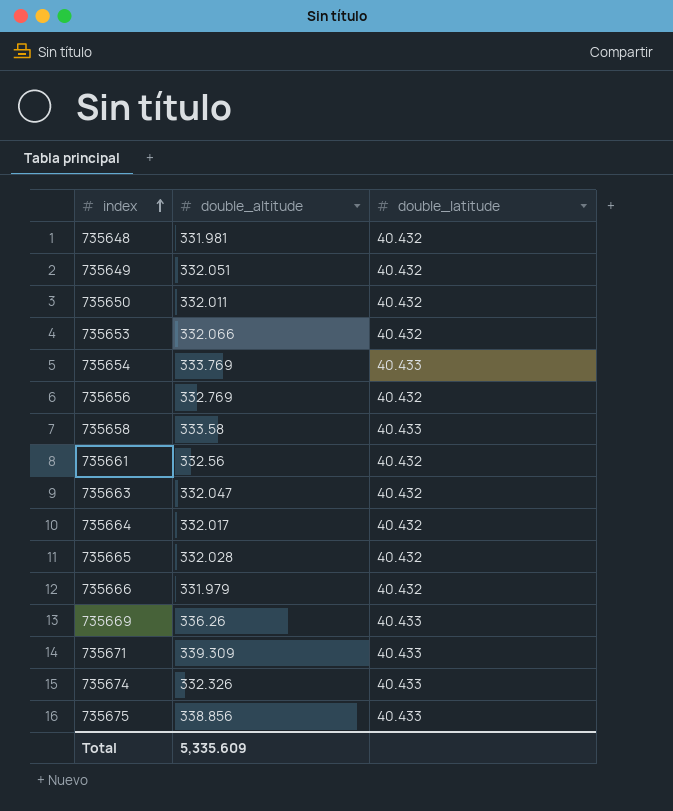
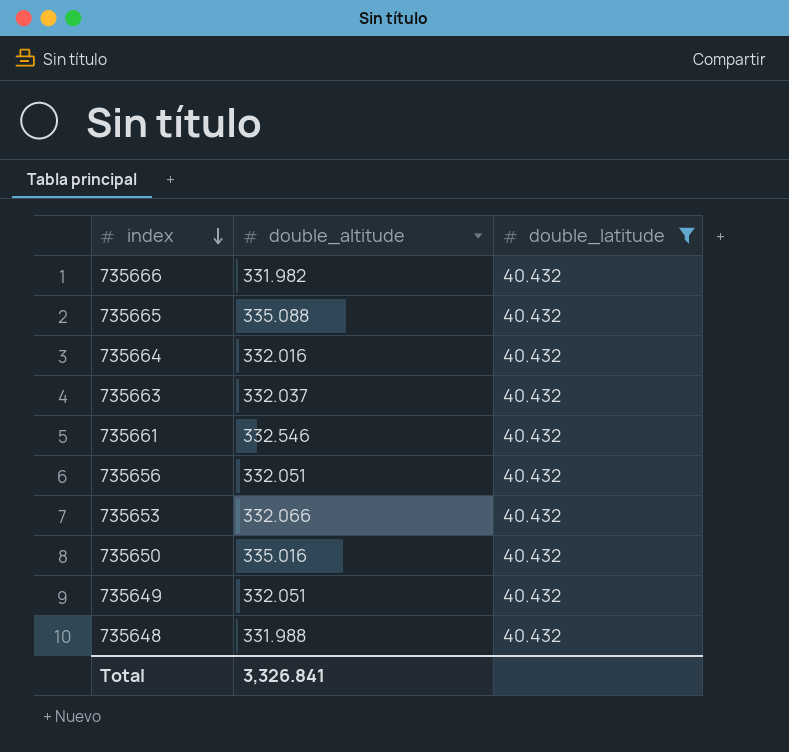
filter: none -> double_latitude = 40.432
row order: index ascending -> index descending
735666 | double_altitude: 331.979 -> 331.982
735665 | double_altitude: 332.028 -> 335.088
735664 | double_altitude: 332.017 -> 332.016
735663 | double_altitude: 332.047 -> 332.037
735661 | double_altitude: 332.56 -> 332.546
735656 | double_altitude: 332.769 -> 332.051
735650 | double_altitude: 332.011 -> 335.016
735648 | double_altitude: 331.981 -> 331.988
Total | double_altitude: 5,335.609 -> 3,326.841

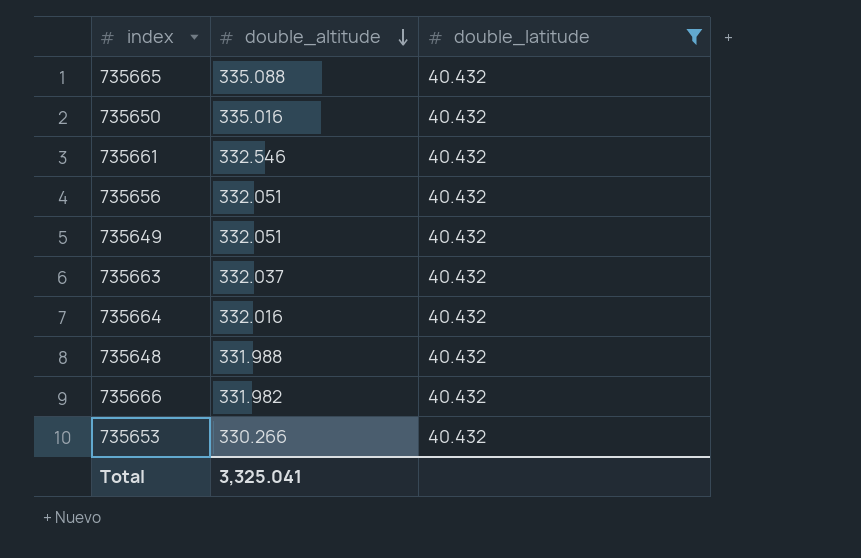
row order: index descending -> double_altitude descending
735653 | double_altitude: 332.066 -> 330.266
Total | double_altitude: 3,326.841 -> 3,325.041

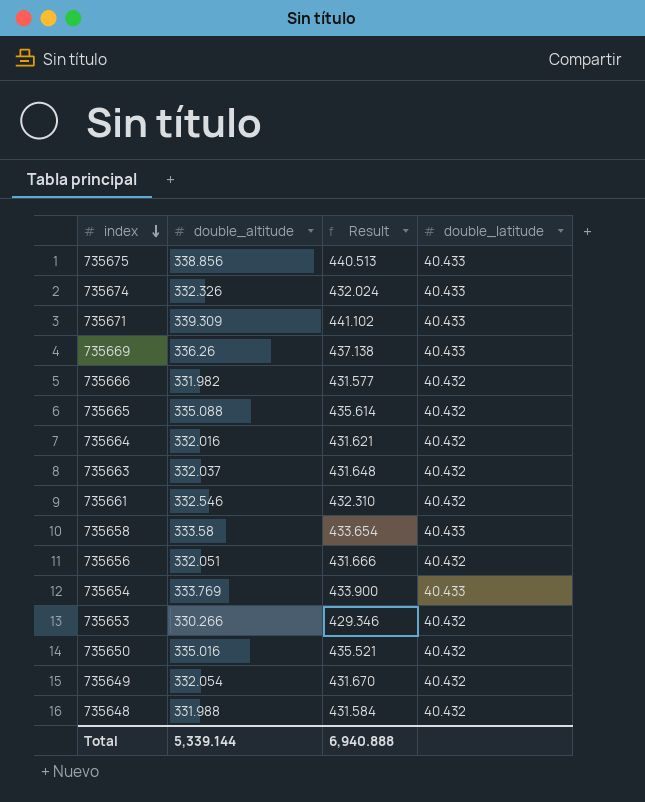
filter: double_latitude = 40.432 -> none
row order: double_altitude descending -> index descending
column Result | formula: none -> [double_altitude] * 1.3
735649 | double_altitude: 332.051 -> 332.054
Total | double_altitude: 3,325.041 -> 5,339.144

